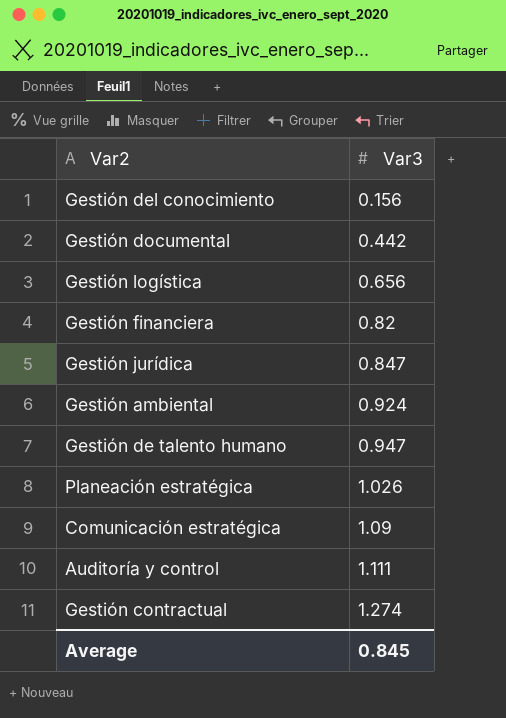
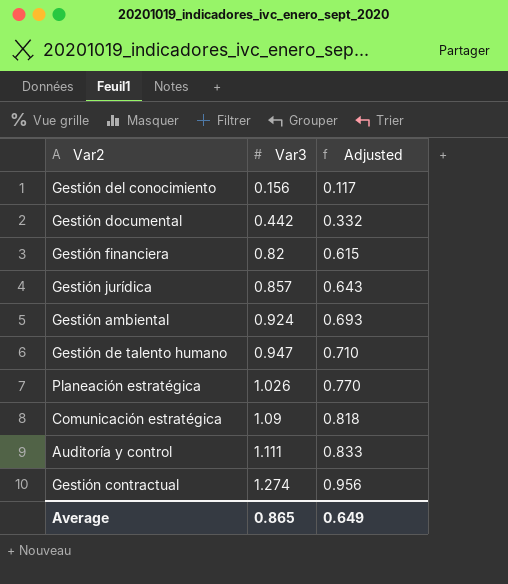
column Adjusted | formula: none -> [Var3] * 0.75
row Gestión logística: 0.656 -> none
Gestión jurídica | Var3: 0.847 -> 0.857
Average | Var3: 0.845 -> 0.865

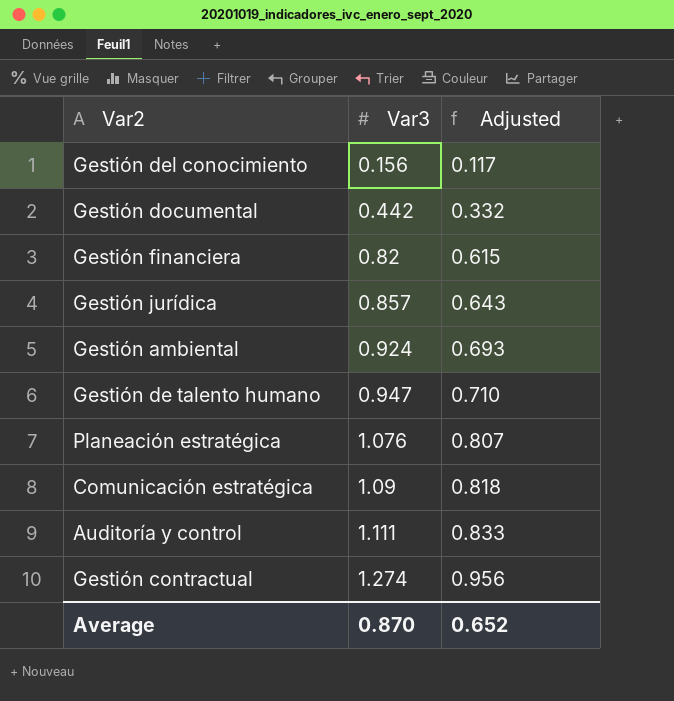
Planeación estratégica | Var3: 1.026 -> 1.076
Planeación estratégica | Adjusted: 0.770 -> 0.807
Average | Var3: 0.865 -> 0.870
Average | Adjusted: 0.649 -> 0.652

